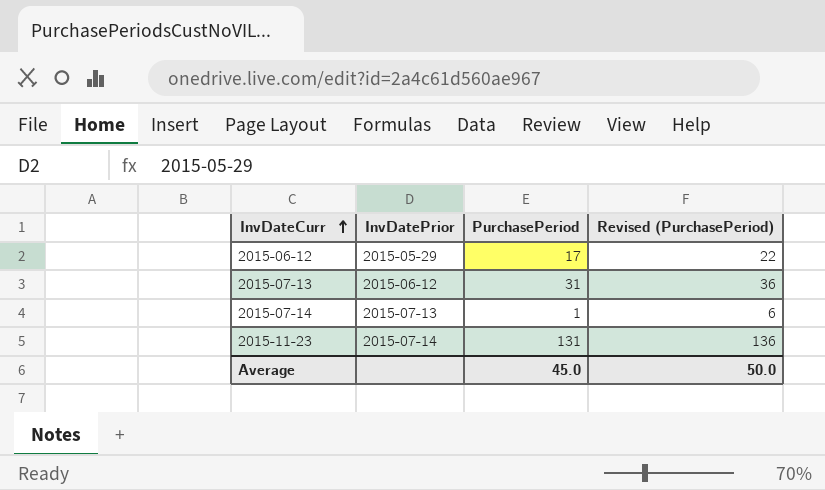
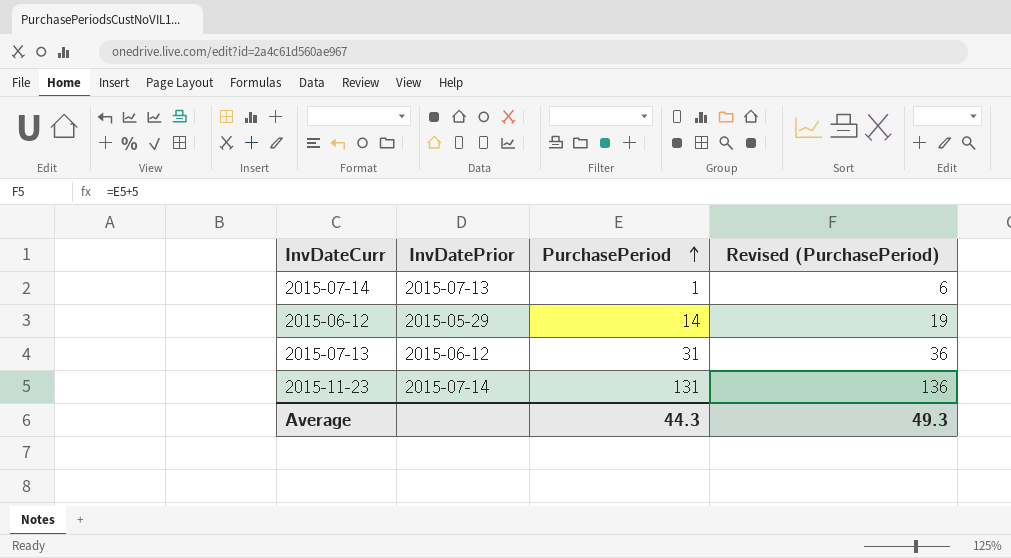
row order: InvDateCurr ascending -> PurchasePeriod ascending
2015-06-12 | PurchasePeriod: 17 -> 14
2015-06-12 | Revised (PurchasePeriod): 22 -> 19
Average | PurchasePeriod: 45.0 -> 44.3
Average | Revised (PurchasePeriod): 50.0 -> 49.3

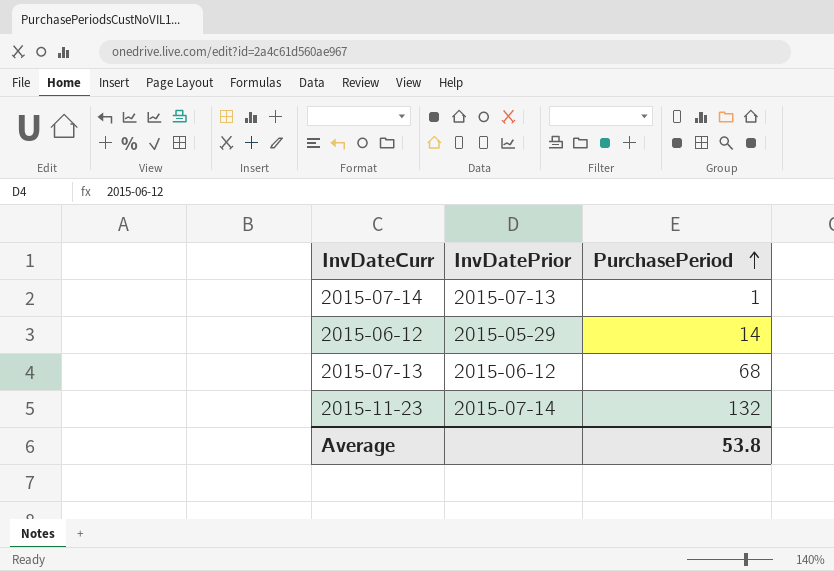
column Revised (PurchasePeriod) | formula: [PurchasePeriod] + 5 -> none
2015-07-13 | PurchasePeriod: 31 -> 68
2015-11-23 | PurchasePeriod: 131 -> 132
Average | PurchasePeriod: 44.3 -> 53.8

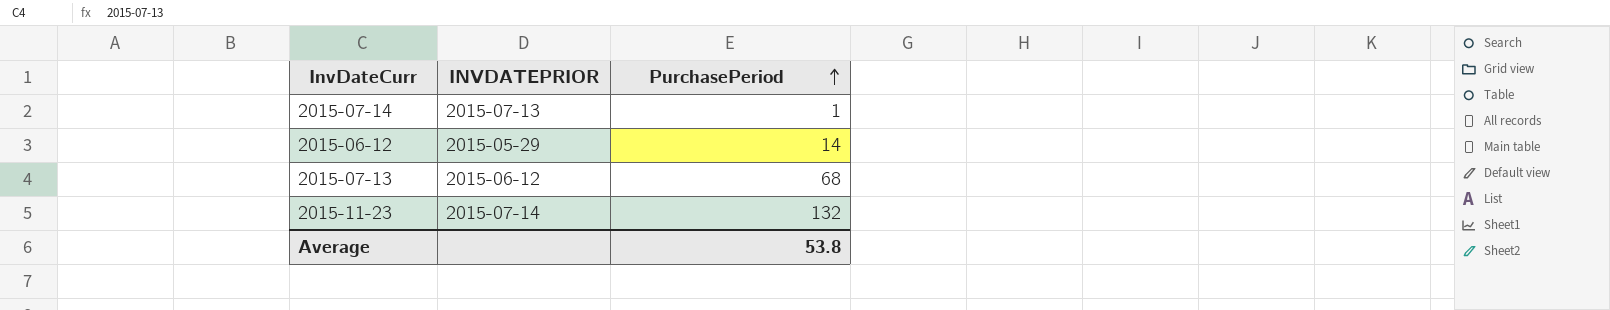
column name: InvDatePrior -> INVDATEPRIOR

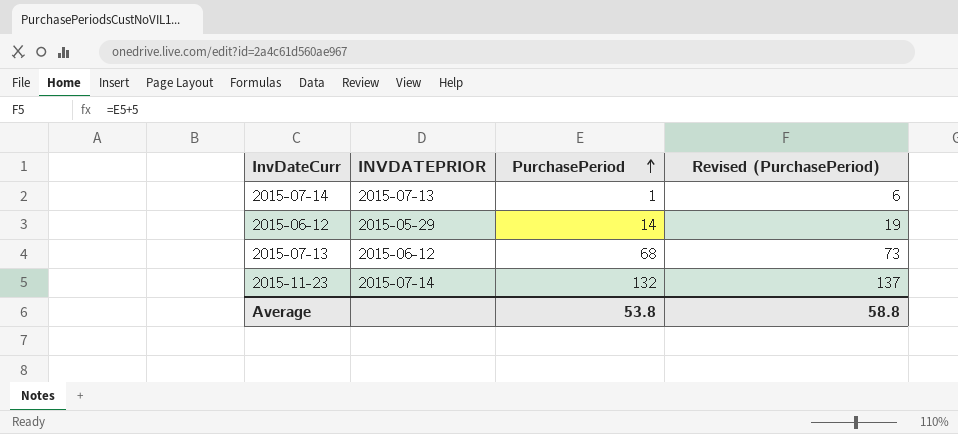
column Revised (PurchasePeriod) | formula: none -> [PurchasePeriod] + 5

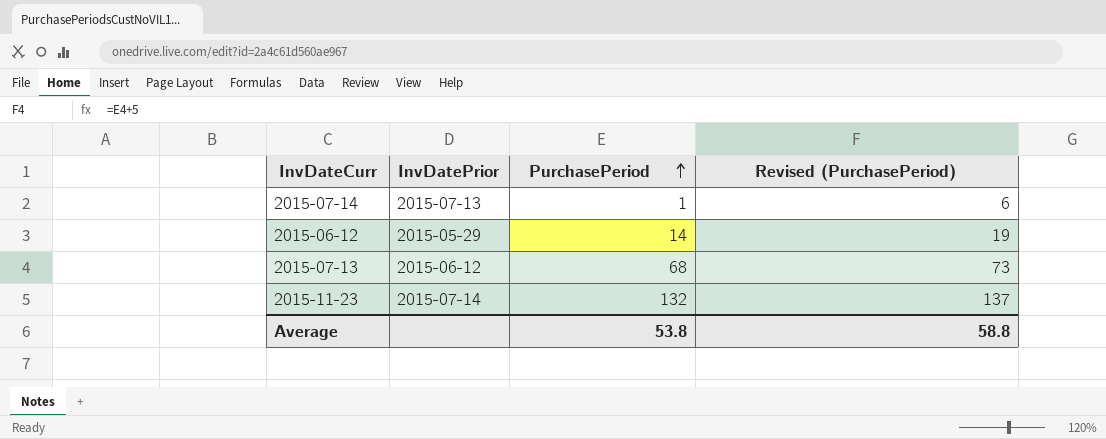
column name: INVDATEPRIOR -> InvDatePrior

